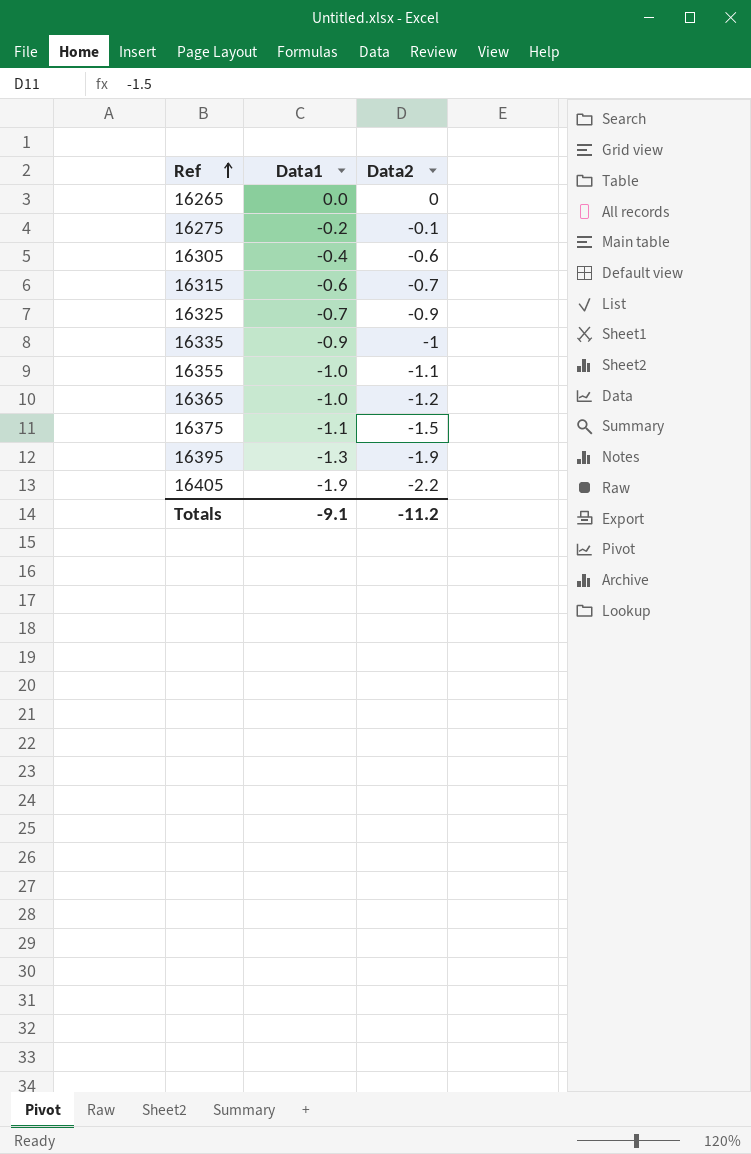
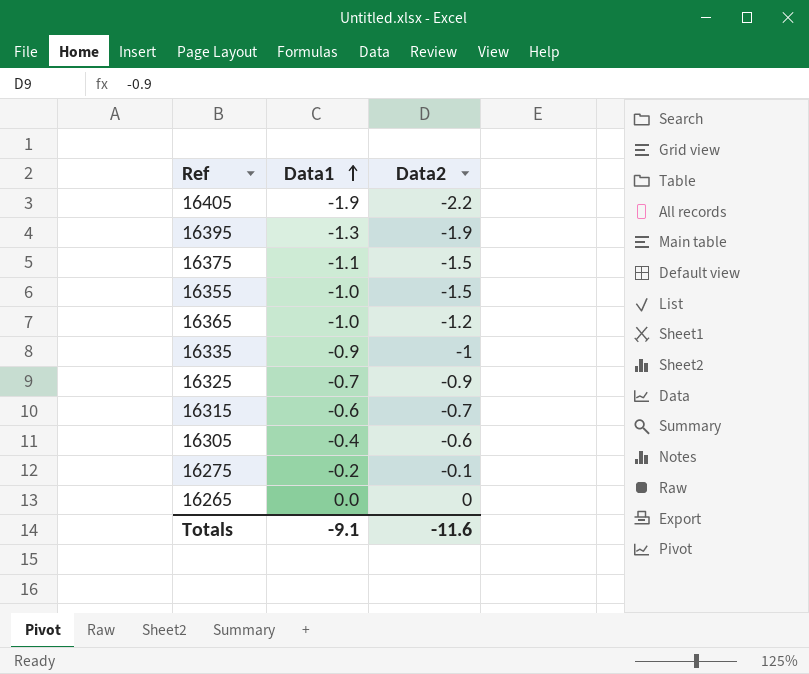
row order: Ref ascending -> Data1 ascending
16355 | Data2: -1.1 -> -1.5
Totals | Data2: -11.2 -> -11.6

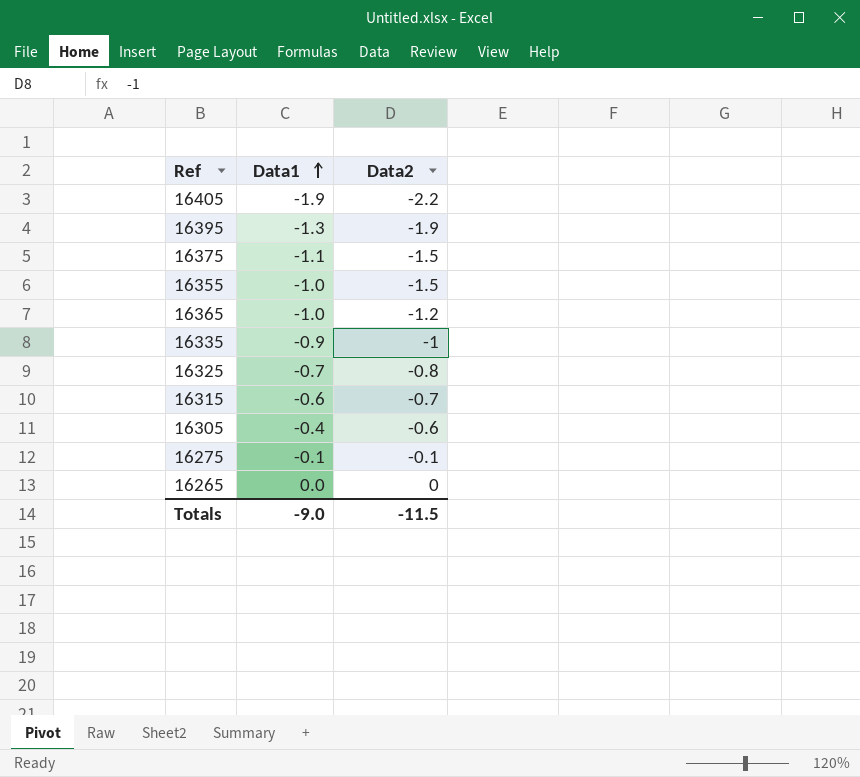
16325 | Data2: -0.9 -> -0.8
16275 | Data1: -0.2 -> -0.1
Totals | Data1: -9.1 -> -9.0
Totals | Data2: -11.6 -> -11.5

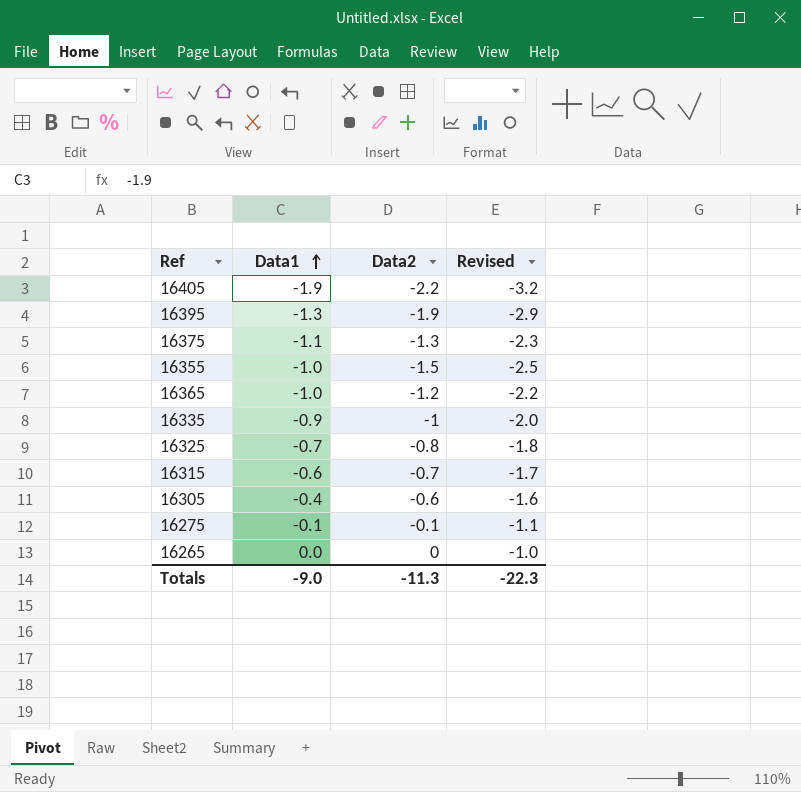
column Revised | formula: none -> [Data2] - 1
16375 | Data2: -1.5 -> -1.3
Totals | Data2: -11.5 -> -11.3

